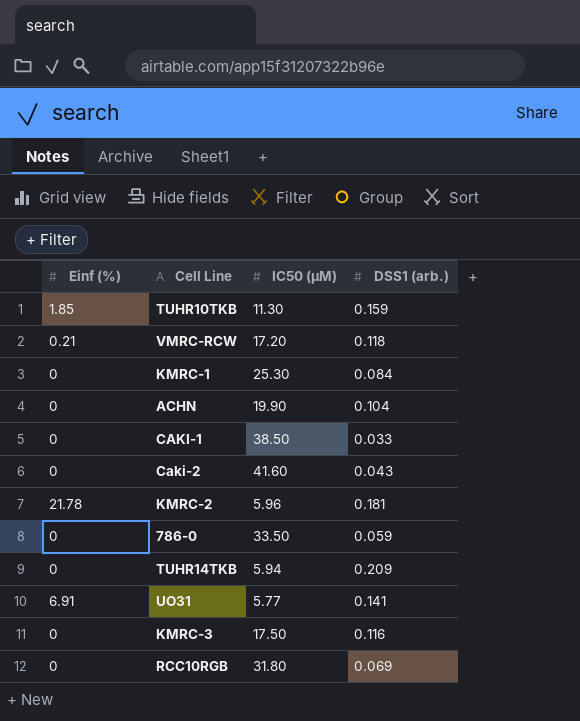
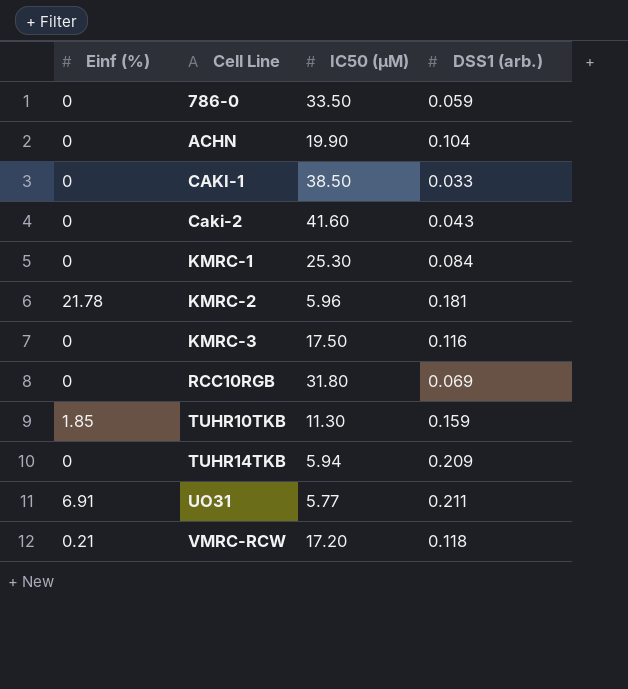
row order: none -> Cell Line ascending
UO31 | DSS1 (arb.): 0.141 -> 0.211

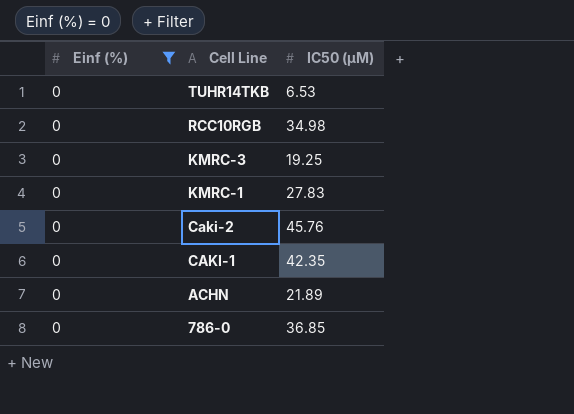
filter: none -> Einf (%) = 0
row order: Cell Line ascending -> Cell Line descending
column DSS1 (arb.) | position: 4 -> none
TUHR14TKB | IC50 (µM): 5.94 -> 6.53
RCC10RGB | IC50 (µM): 31.80 -> 34.98
KMRC-3 | IC50 (µM): 17.50 -> 19.25
KMRC-1 | IC50 (µM): 25.30 -> 27.83
Caki-2 | IC50 (µM): 41.60 -> 45.76
CAKI-1 | IC50 (µM): 38.50 -> 42.35
ACHN | IC50 (µM): 19.90 -> 21.89
786-0 | IC50 (µM): 33.50 -> 36.85

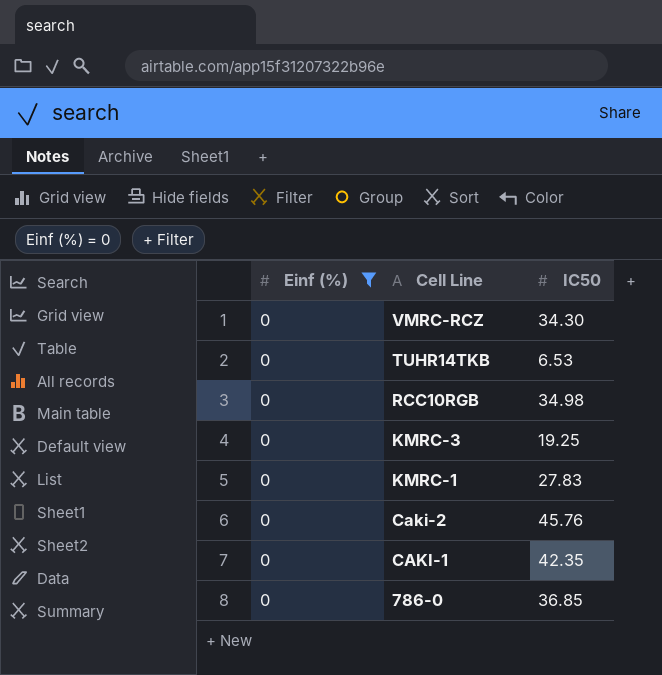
column name: IC50 (µM) -> IC50
row ACHN: 0 | 21.89 -> none
row VMRC-RCZ: none -> 0 | 34.30

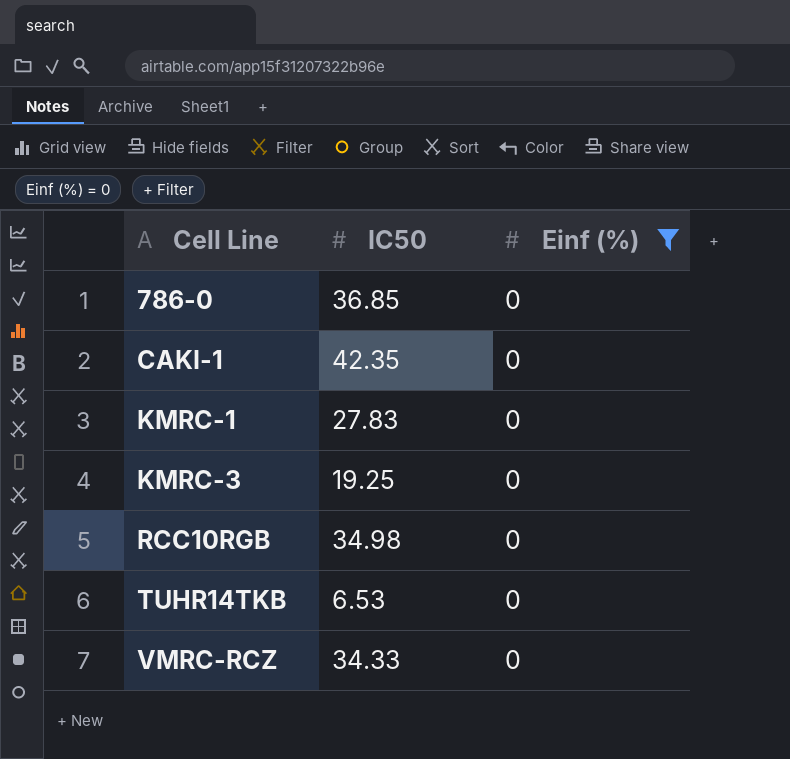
row order: Cell Line descending -> Cell Line ascending
column Einf (%) | position: 1 -> 3
row Caki-2: 0 | 45.76 -> none
VMRC-RCZ | IC50: 34.30 -> 34.33

